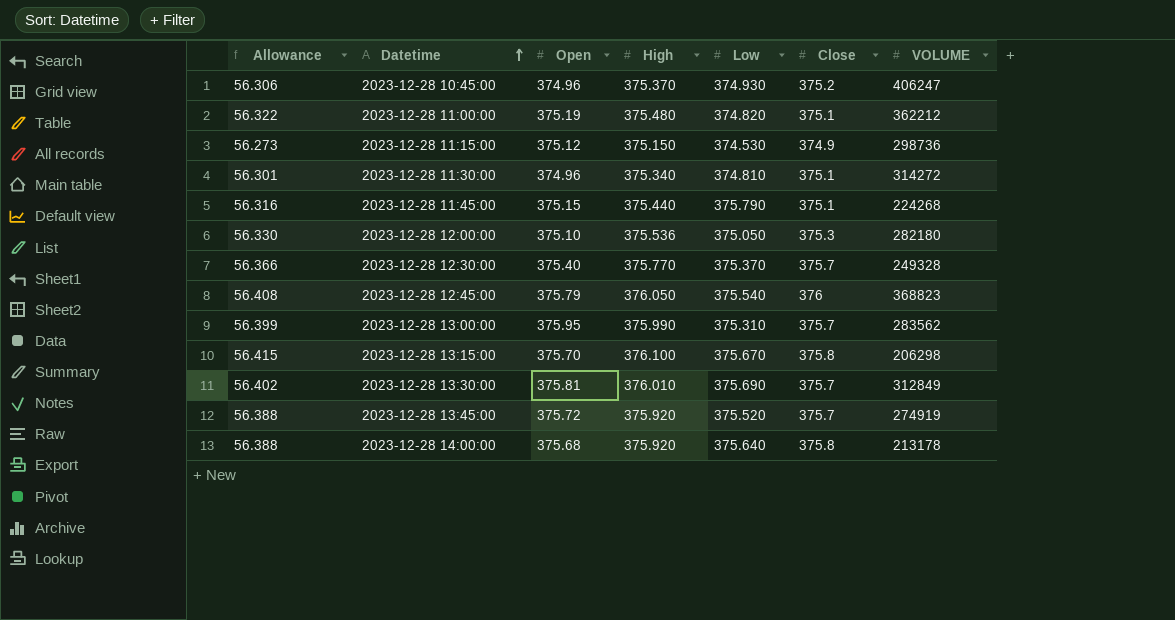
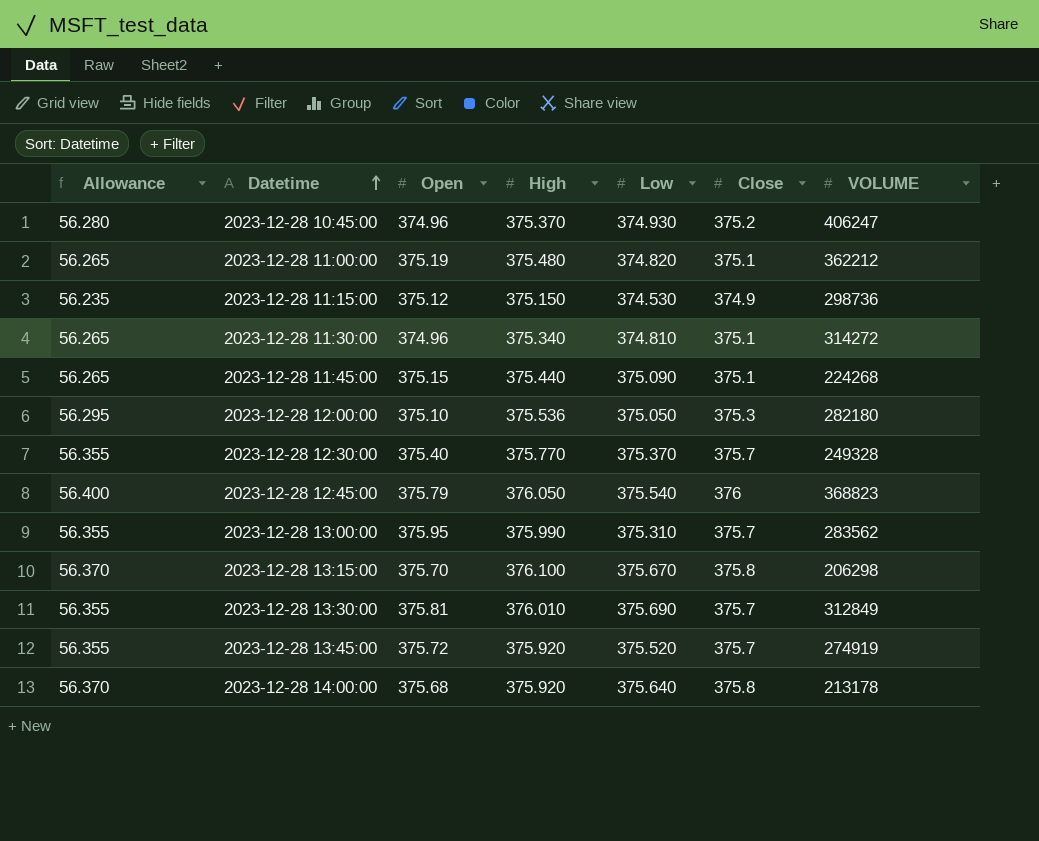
column Allowance | formula: [High] * 0.15 -> [Close] * 0.15
2023-12-28 11:45:00 | Low: 375.790 -> 375.090

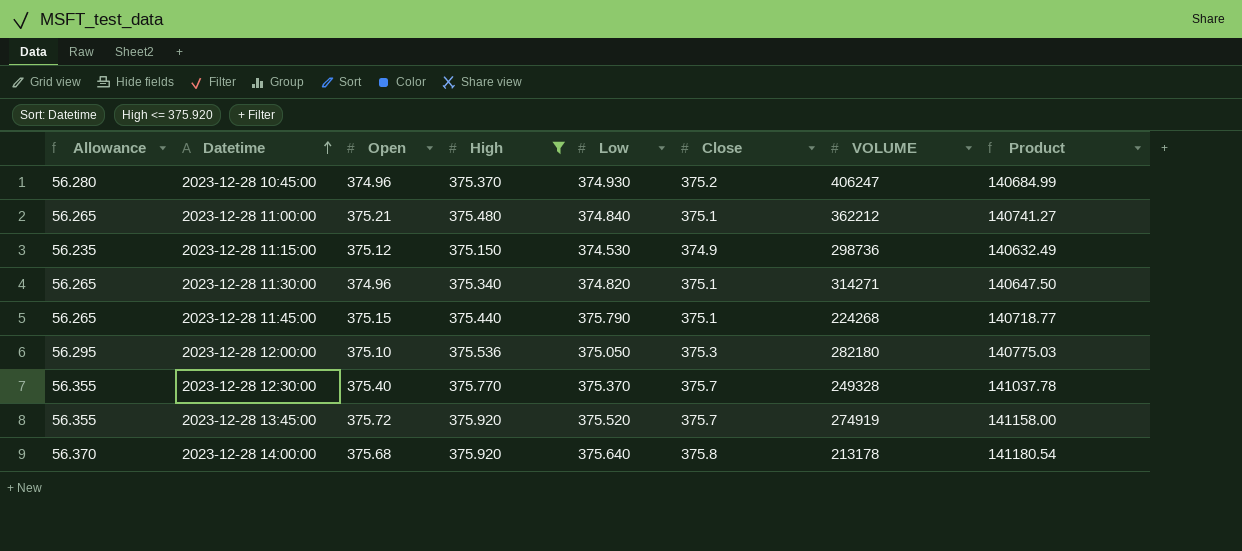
filter: none -> High <= 375.920
column Product | formula: none -> [Open] * [Close]
2023-12-28 11:00:00 | Open: 375.19 -> 375.21
2023-12-28 11:00:00 | Low: 374.820 -> 374.840
2023-12-28 11:30:00 | Low: 374.810 -> 374.820
2023-12-28 11:30:00 | VOLUME: 314272 -> 314271
2023-12-28 11:45:00 | Low: 375.090 -> 375.790

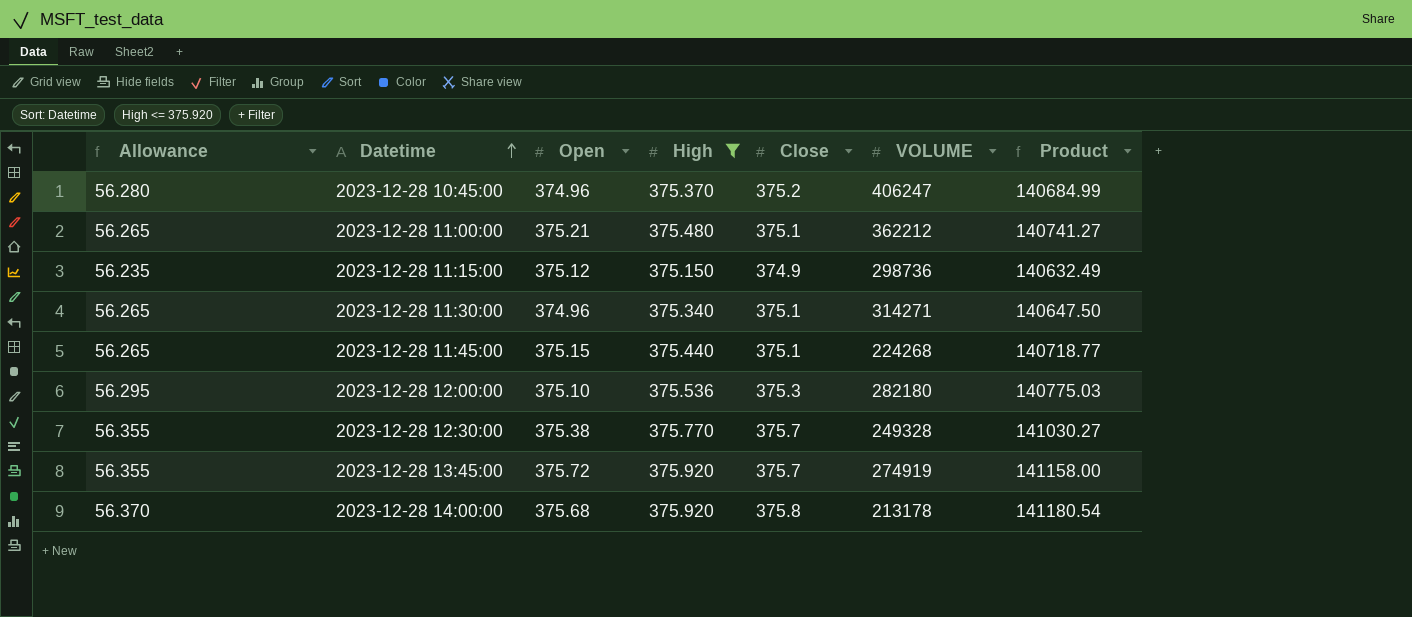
column Low | position: 5 -> none
2023-12-28 12:30:00 | Open: 375.40 -> 375.38
2023-12-28 12:30:00 | Product: 141037.78 -> 141030.27

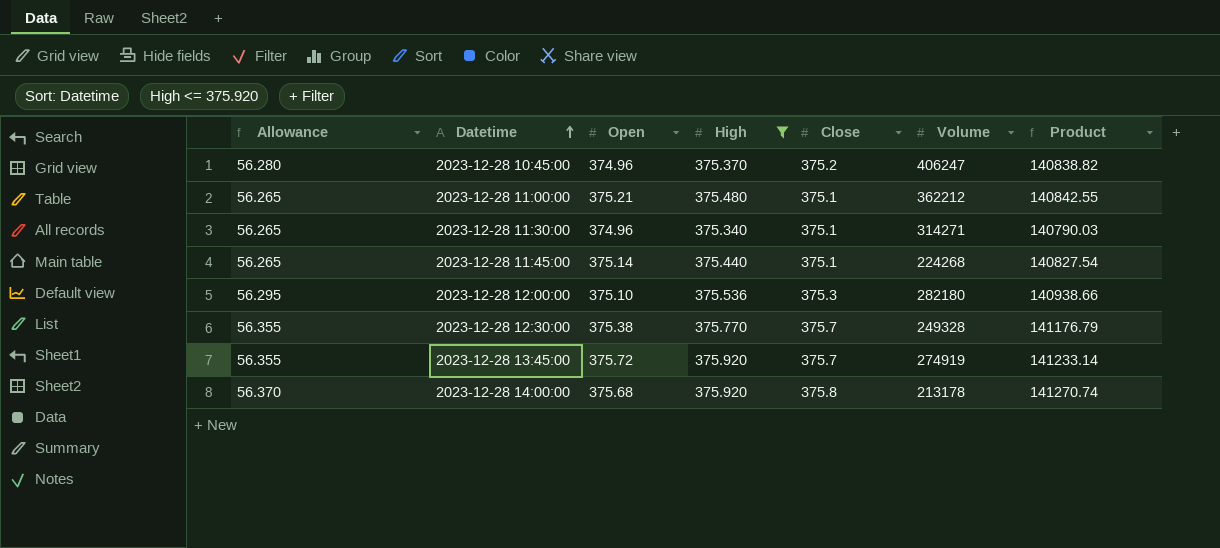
column name: VOLUME -> Volume
column Product | formula: [Open] * [Close] -> [High] * [Close]
row 2023-12-28 11:15:00: 56.235 | 375.12 | 375.150 | 374.9 | 298736 | 140632.49 -> none
2023-12-28 11:45:00 | Open: 375.15 -> 375.14

